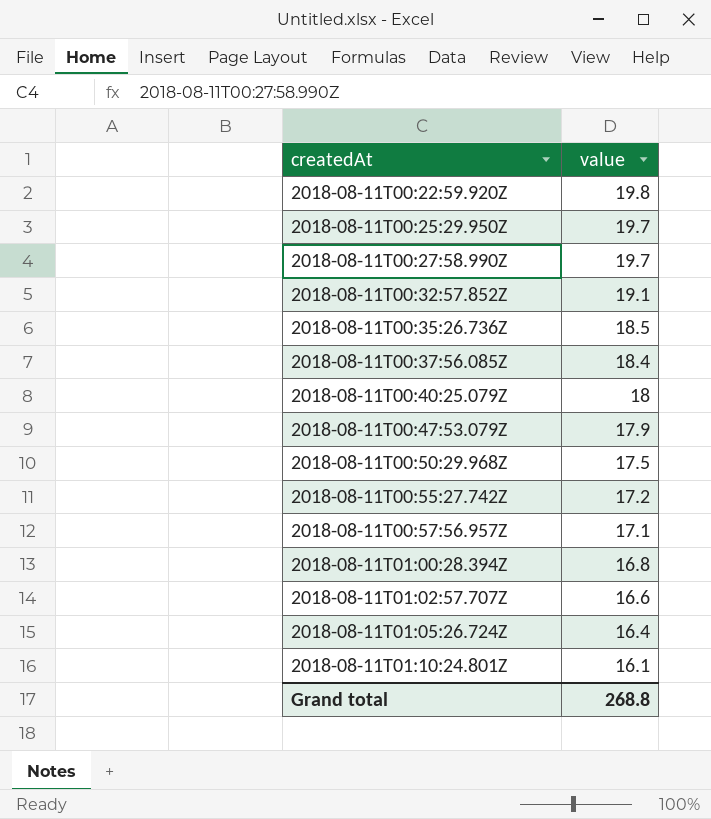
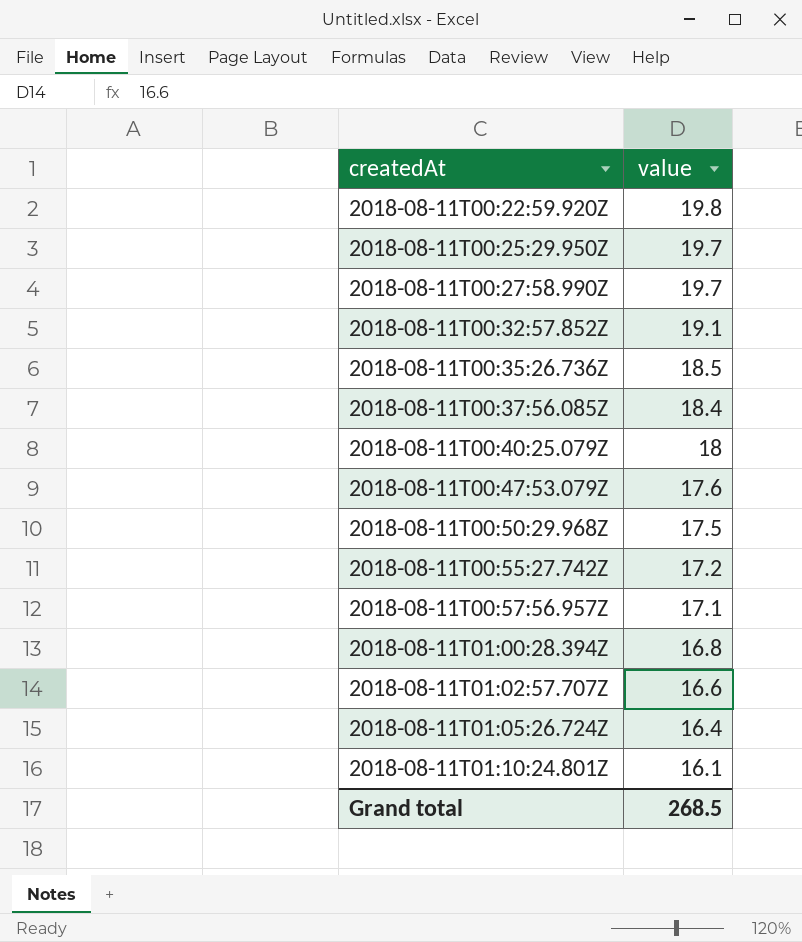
2018-08-11T00:47:53.079Z | value: 17.9 -> 17.6
Grand total | value: 268.8 -> 268.5

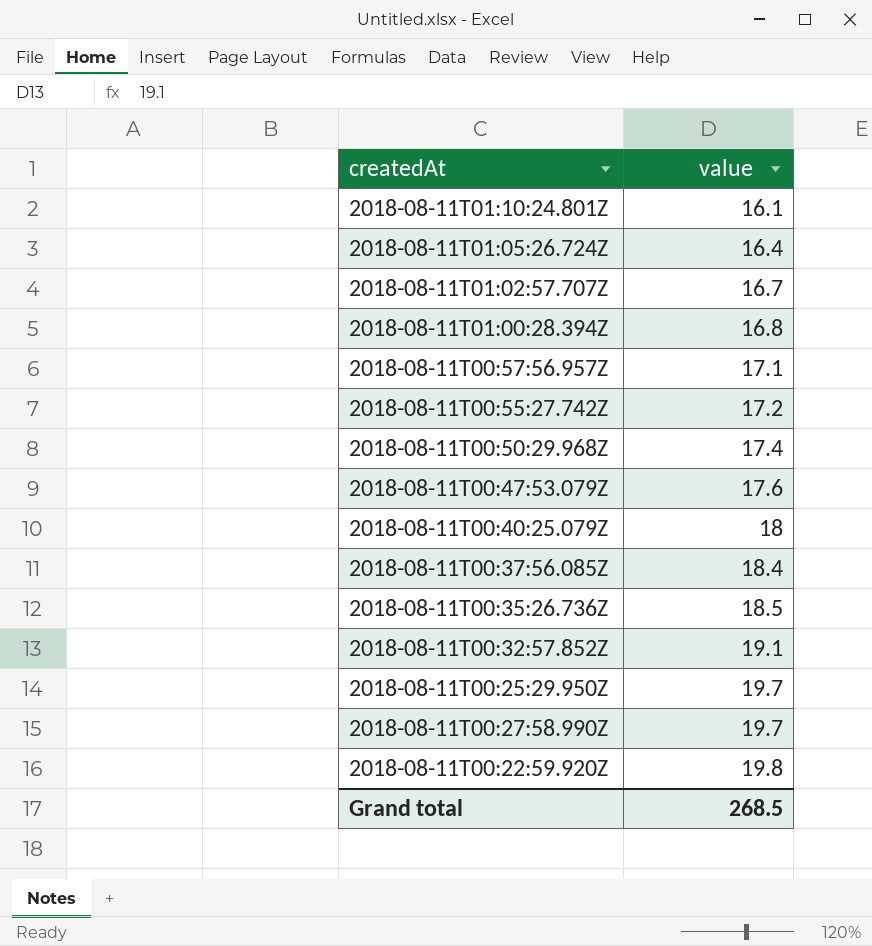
row order: createdAt ascending -> value ascending
2018-08-11T01:02:57.707Z | value: 16.6 -> 16.7
2018-08-11T00:50:29.968Z | value: 17.5 -> 17.4

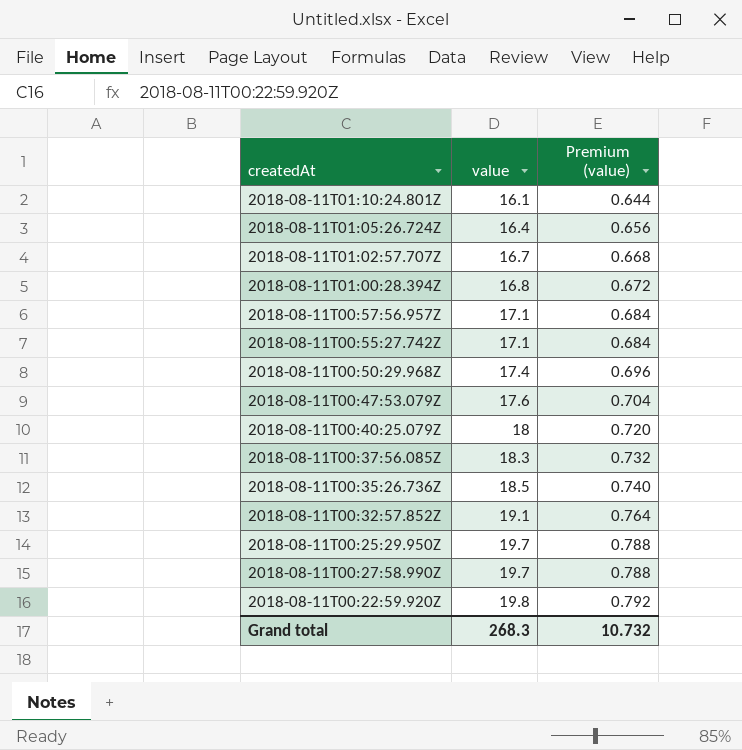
column Premium (value) | formula: none -> [value] * 0.04
2018-08-11T00:55:27.742Z | value: 17.2 -> 17.1
2018-08-11T00:37:56.085Z | value: 18.4 -> 18.3
Grand total | value: 268.5 -> 268.3

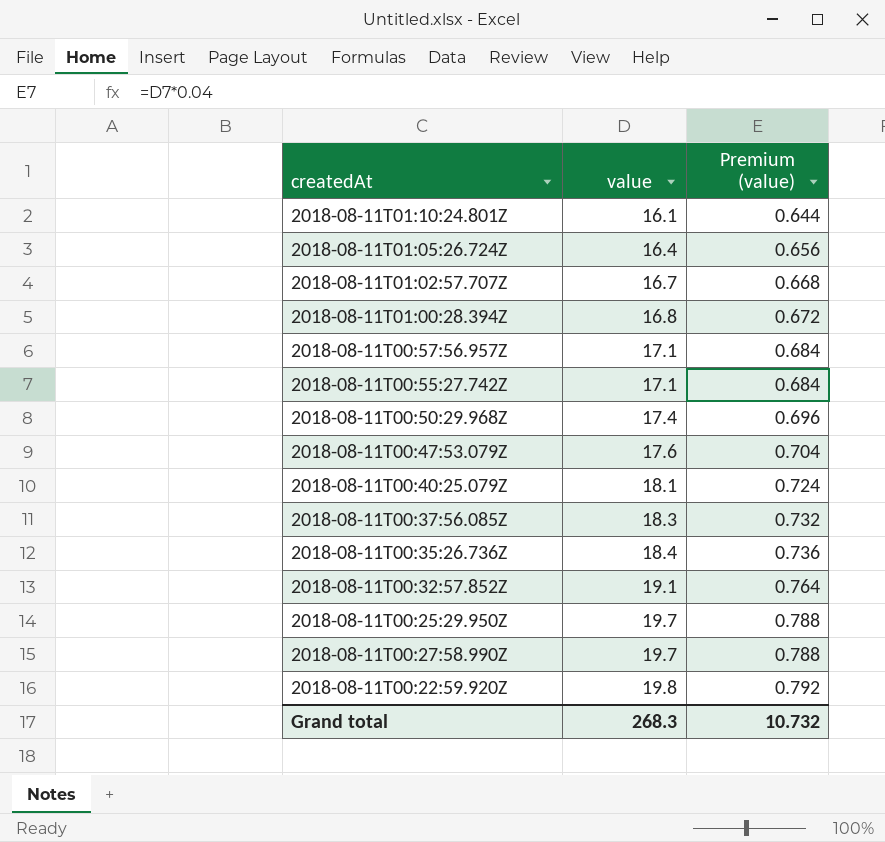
2018-08-11T00:40:25.079Z | value: 18 -> 18.1
2018-08-11T00:40:25.079Z | Premium (value): 0.720 -> 0.724
2018-08-11T00:35:26.736Z | value: 18.5 -> 18.4
2018-08-11T00:35:26.736Z | Premium (value): 0.740 -> 0.736

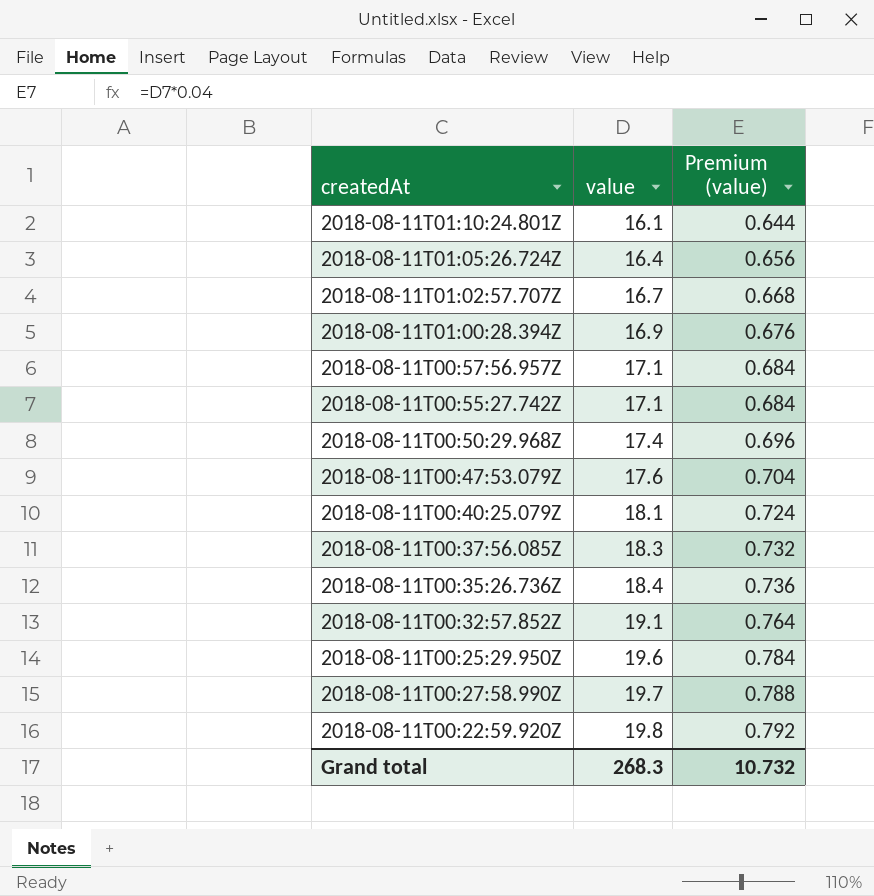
2018-08-11T01:00:28.394Z | value: 16.8 -> 16.9
2018-08-11T01:00:28.394Z | Premium (value): 0.672 -> 0.676
2018-08-11T00:25:29.950Z | value: 19.7 -> 19.6
2018-08-11T00:25:29.950Z | Premium (value): 0.788 -> 0.784

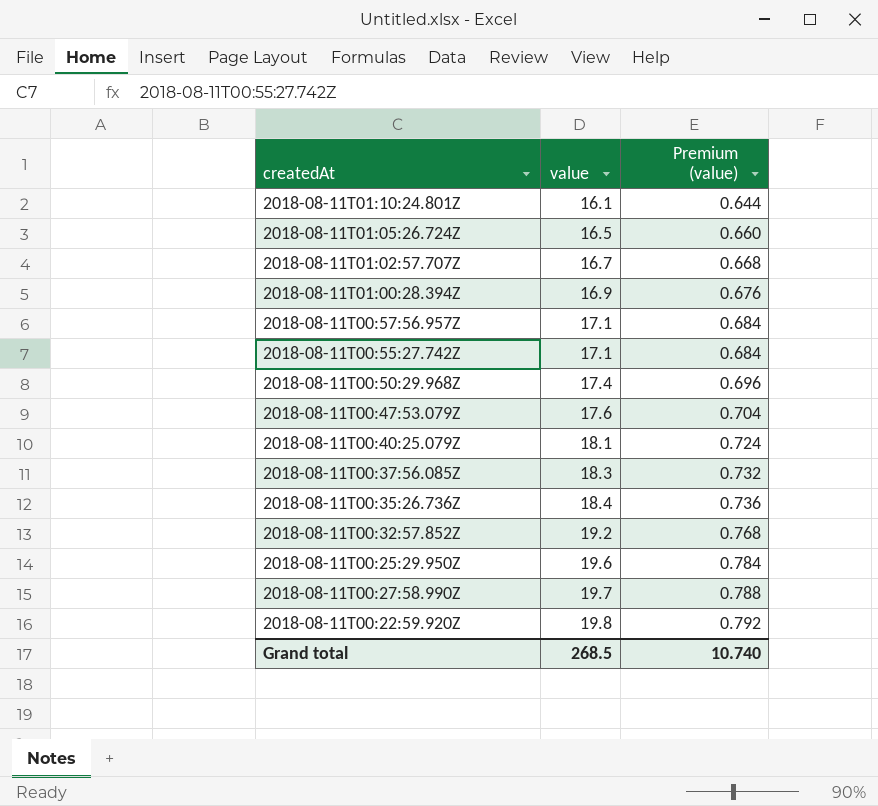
2018-08-11T01:05:26.724Z | value: 16.4 -> 16.5
2018-08-11T01:05:26.724Z | Premium (value): 0.656 -> 0.660
2018-08-11T00:32:57.852Z | value: 19.1 -> 19.2
2018-08-11T00:32:57.852Z | Premium (value): 0.764 -> 0.768
Grand total | value: 268.3 -> 268.5
Grand total | Premium (value): 10.732 -> 10.740

